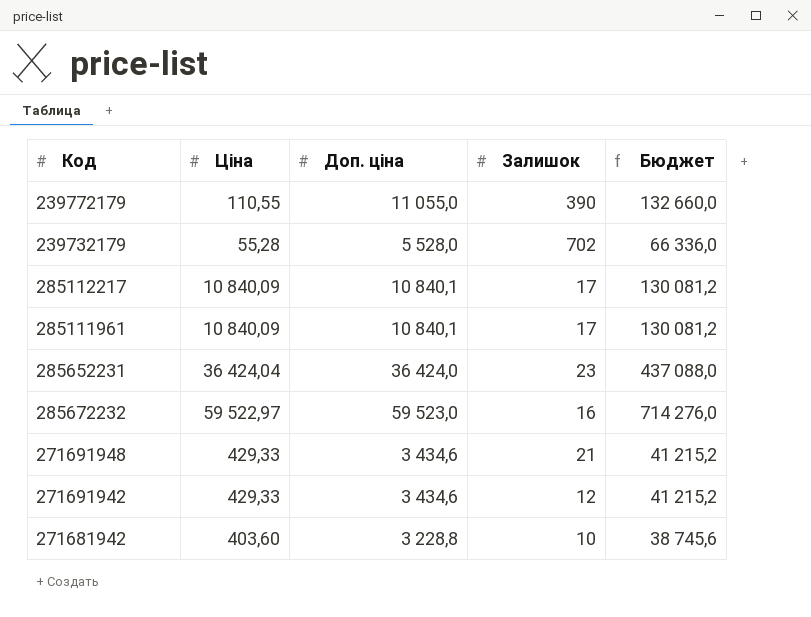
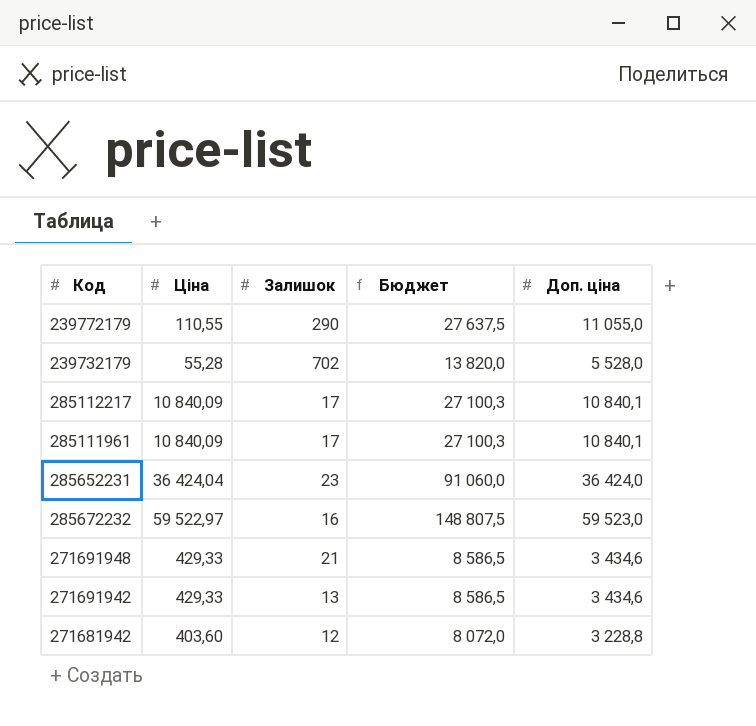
column Бюджет | formula: [Доп. ціна] * 12 -> [Доп. ціна] * 2,5
column Доп. ціна | position: 3 -> 5
239772179 | Залишок: 390 -> 290
271691942 | Залишок: 12 -> 13
271681942 | Залишок: 10 -> 12

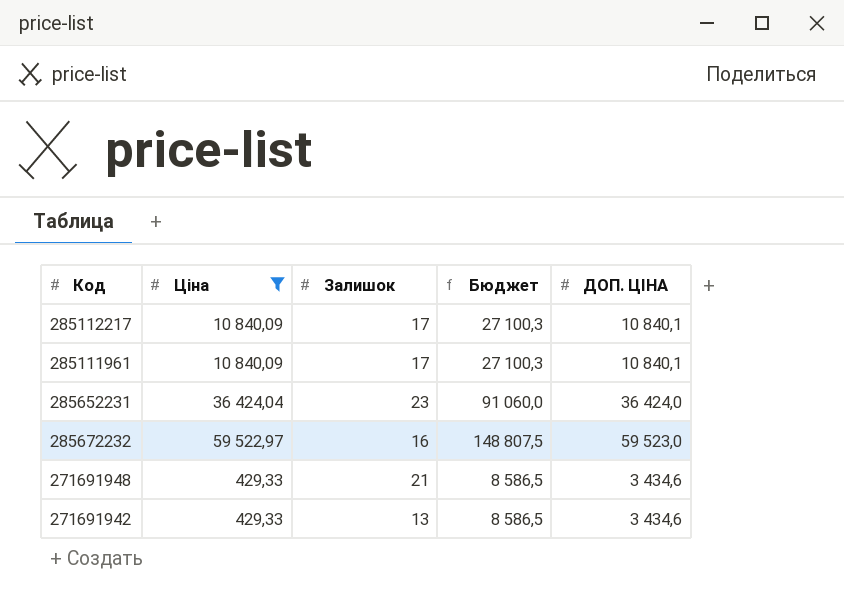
filter: none -> Ціна >= 429,33
column name: Доп. ціна -> ДОП. ЦІНА

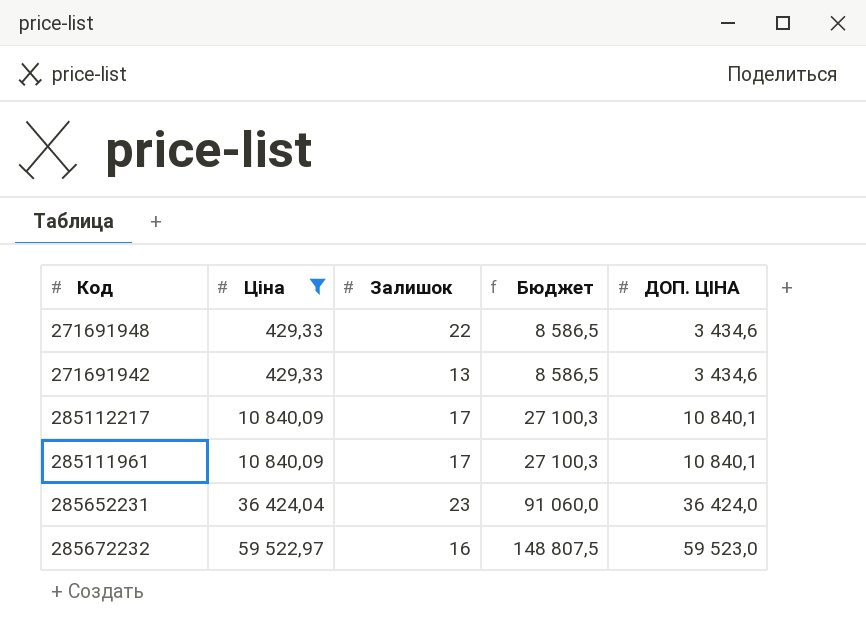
row order: none -> Ціна ascending
271691948 | Залишок: 21 -> 22

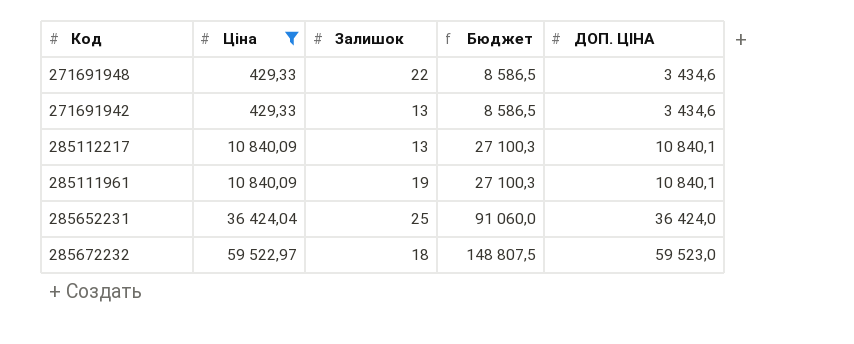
285112217 | Залишок: 17 -> 13
285111961 | Залишок: 17 -> 19
285652231 | Залишок: 23 -> 25
285672232 | Залишок: 16 -> 18

